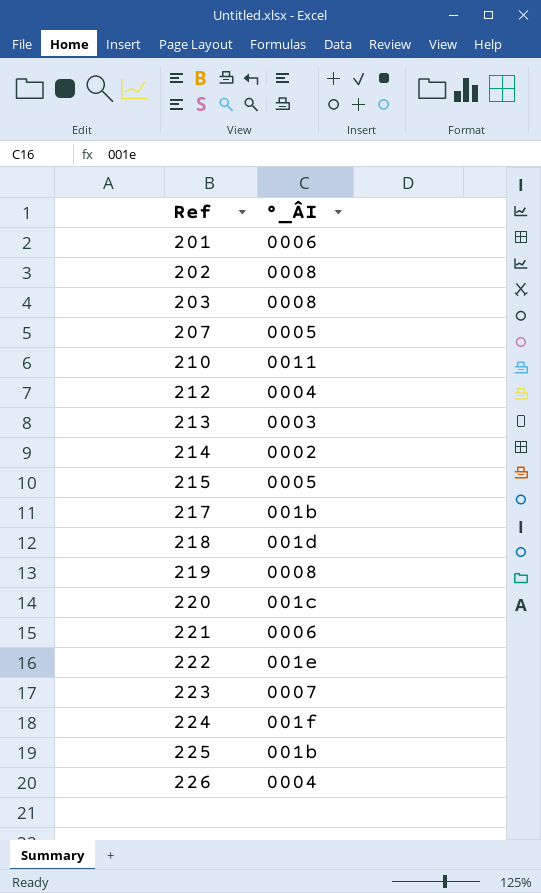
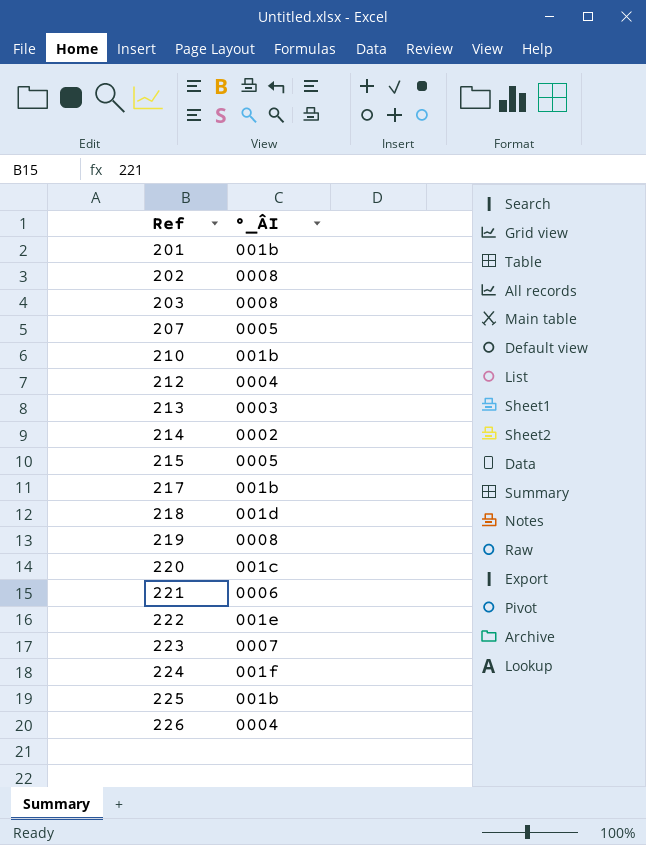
201 | °_ÂI: 0006 -> 001b
210 | °_ÂI: 0011 -> 001b

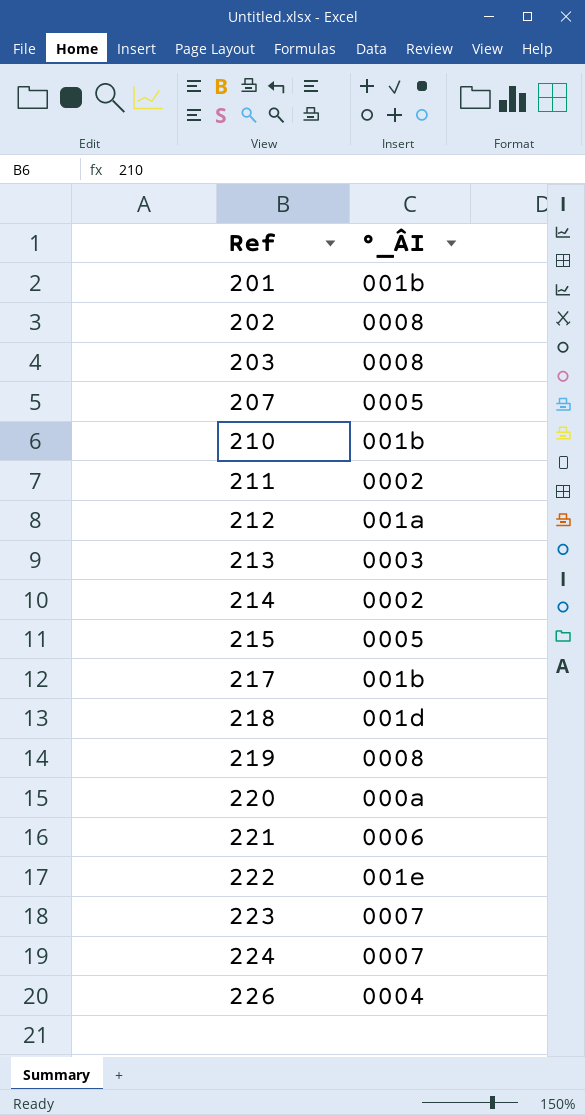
row 225: 001b -> none
row 211: none -> 0002
212 | °_ÂI: 0004 -> 001a
220 | °_ÂI: 001c -> 000a
224 | °_ÂI: 001f -> 0007

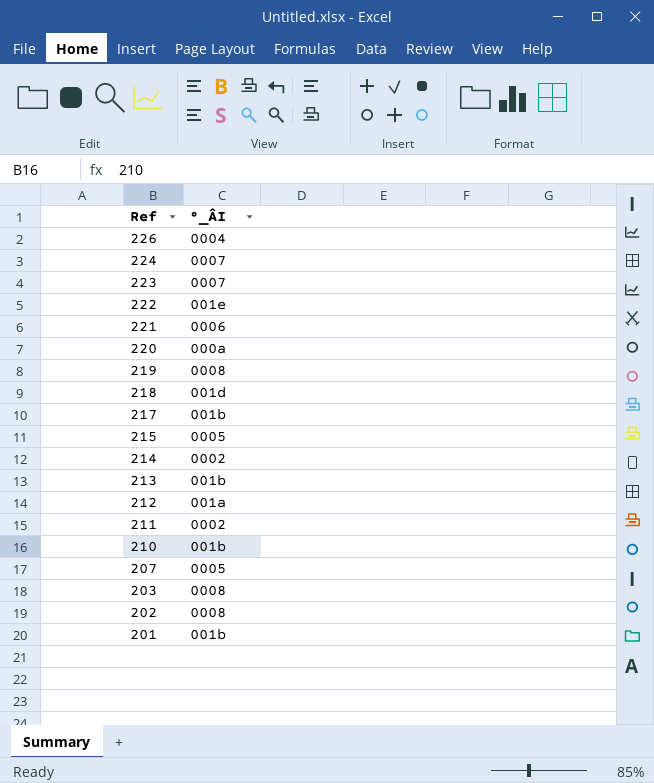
row order: Ref ascending -> Ref descending
213 | °_ÂI: 0003 -> 001b

